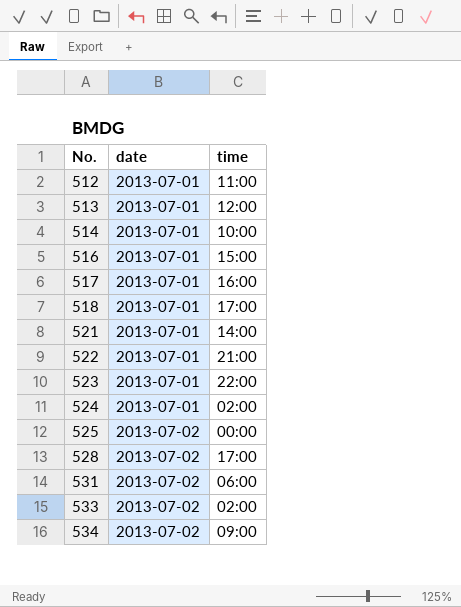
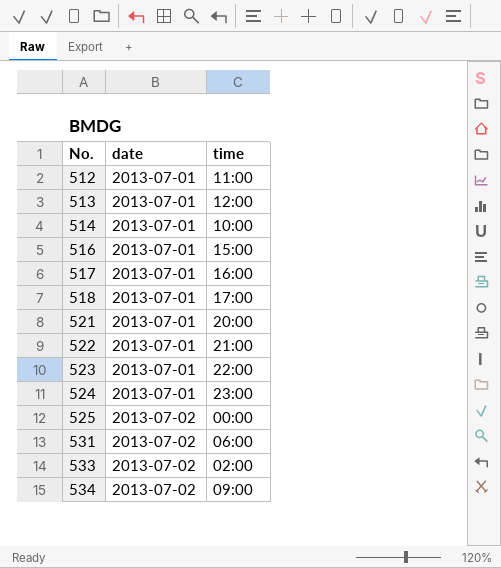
row 528: 2013-07-02 | 17:00 -> none
521 | time: 14:00 -> 20:00
524 | time: 02:00 -> 23:00

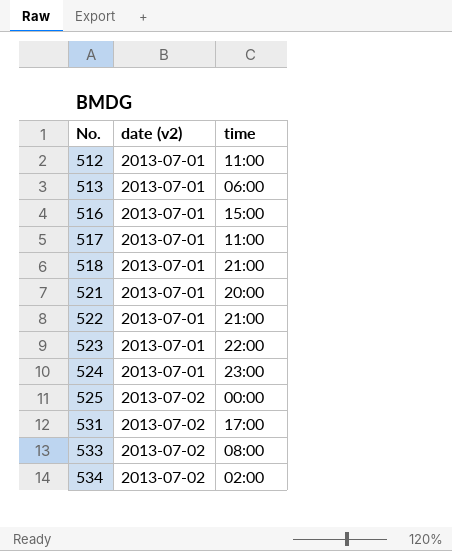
column name: date -> date (v2)
row 514: 2013-07-01 | 10:00 -> none
513 | time: 12:00 -> 06:00
517 | time: 16:00 -> 11:00
518 | time: 17:00 -> 21:00
531 | time: 06:00 -> 17:00
533 | time: 02:00 -> 08:00
534 | time: 09:00 -> 02:00

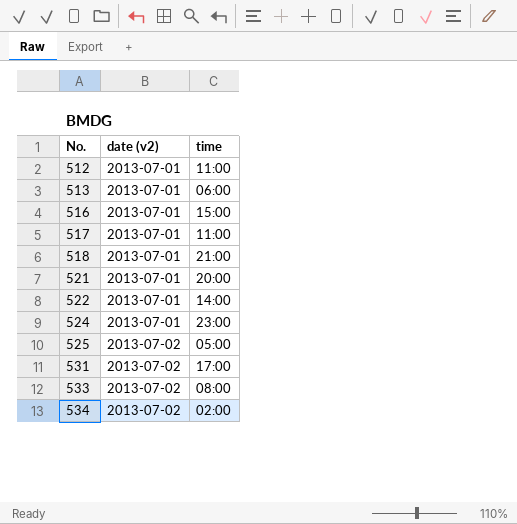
row 523: 2013-07-01 | 22:00 -> none
522 | time: 21:00 -> 14:00
525 | time: 00:00 -> 05:00

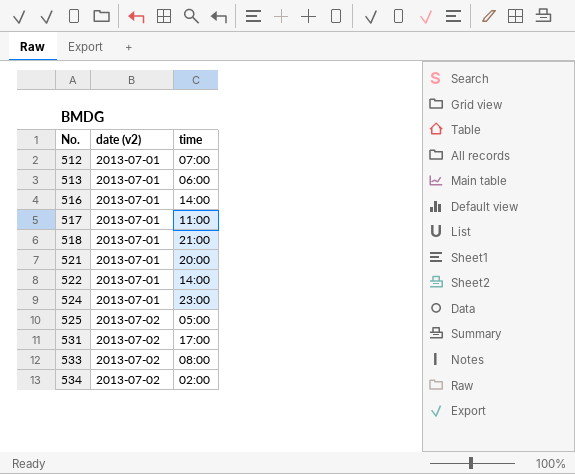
512 | time: 11:00 -> 07:00
516 | time: 15:00 -> 14:00

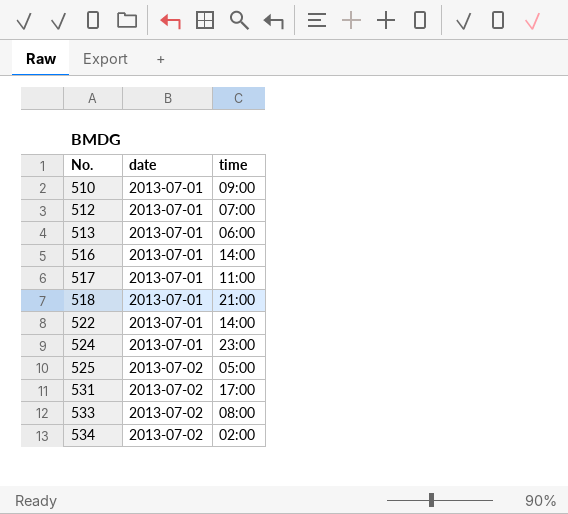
column name: date (v2) -> date
row 521: 2013-07-01 | 20:00 -> none
row 510: none -> 2013-07-01 | 09:00

